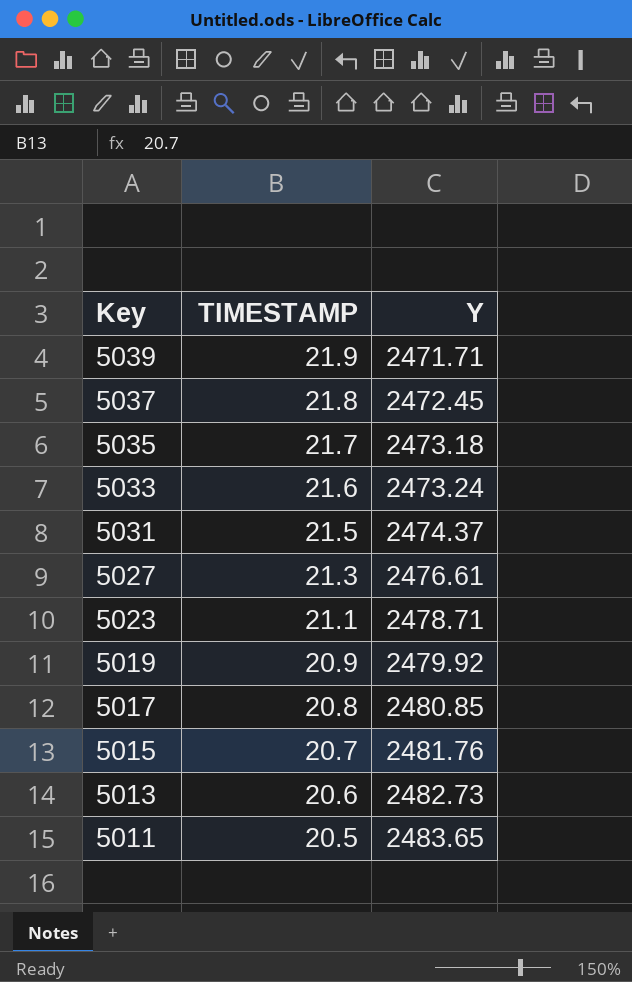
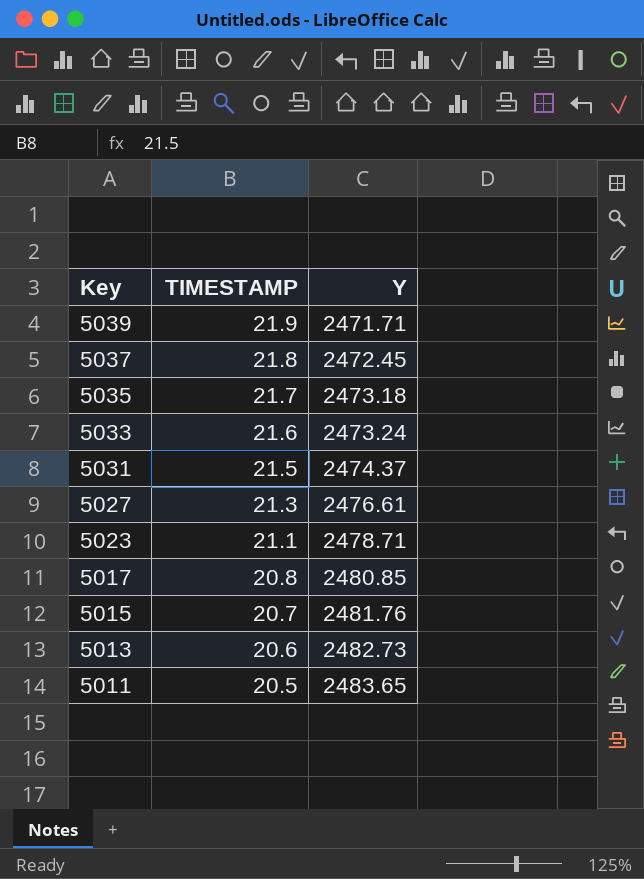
row 5019: 20.9 | 2479.92 -> none

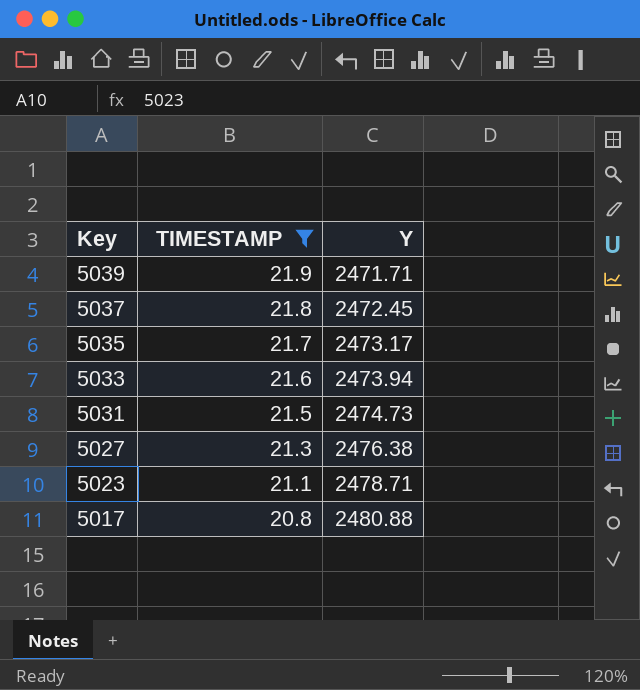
filter: none -> TIMESTAMP >= 20.8
5035 | Y: 2473.18 -> 2473.17
5033 | Y: 2473.24 -> 2473.94
5031 | Y: 2474.37 -> 2474.73
5027 | Y: 2476.61 -> 2476.38
5017 | Y: 2480.85 -> 2480.88

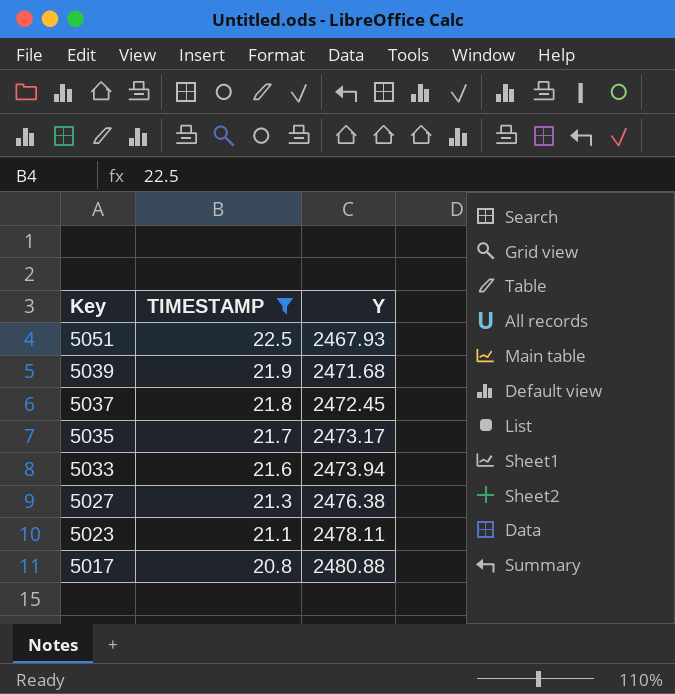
row 5031: 21.5 | 2474.73 -> none
row 5051: none -> 22.5 | 2467.93
5039 | Y: 2471.71 -> 2471.68
5023 | Y: 2478.71 -> 2478.11

